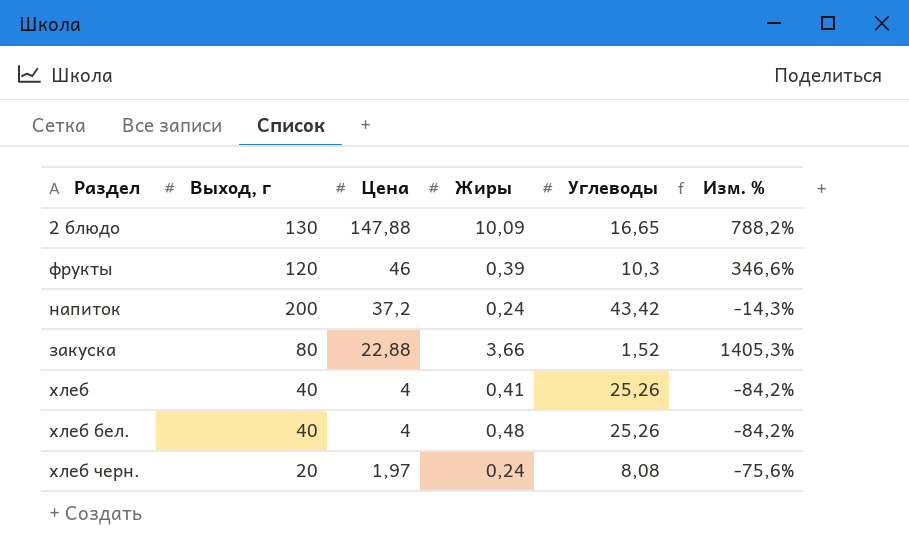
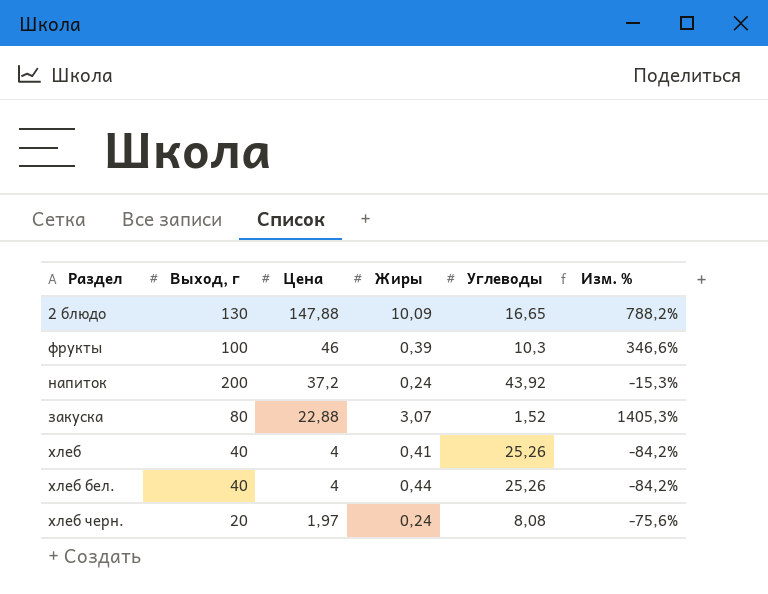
фрукты | Выход, г: 120 -> 100
напиток | Углеводы: 43,42 -> 43,92
напиток | Изм. %: -14,3% -> -15,3%
закуска | Жиры: 3,66 -> 3,07
хлеб бел. | Жиры: 0,48 -> 0,44

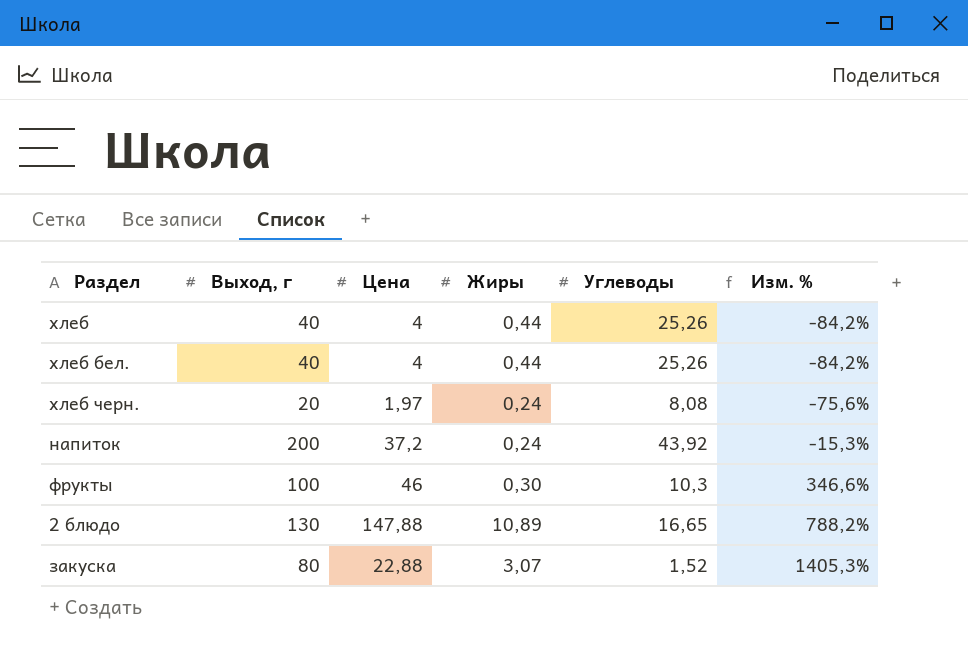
row order: Цена descending -> Изм. % ascending
хлеб | Жиры: 0,41 -> 0,44
фрукты | Жиры: 0,39 -> 0,30
2 блюдо | Жиры: 10,09 -> 10,89

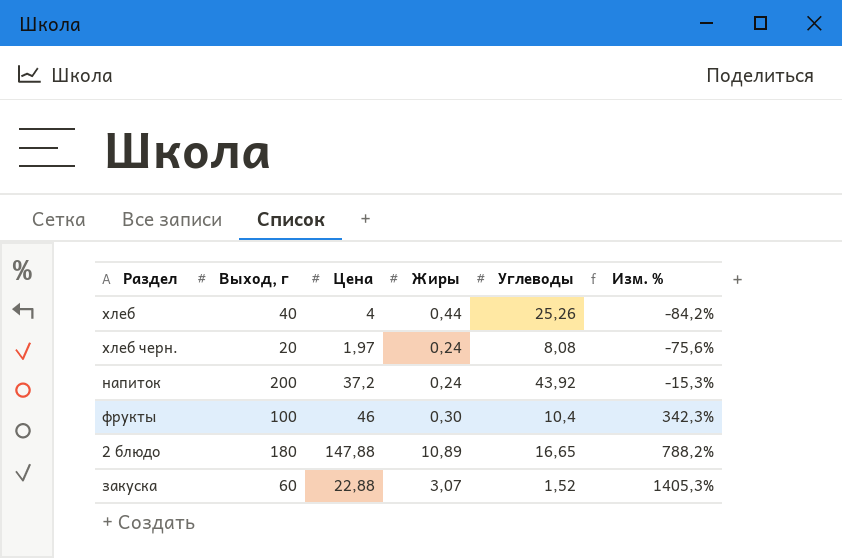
row хлеб бел.: 40 | 4 | 0,44 | 25,26 | -84,2% -> none
фрукты | Углеводы: 10,3 -> 10,4
фрукты | Изм. %: 346,6% -> 342,3%
2 блюдо | Выход, г: 130 -> 180
закуска | Выход, г: 80 -> 60

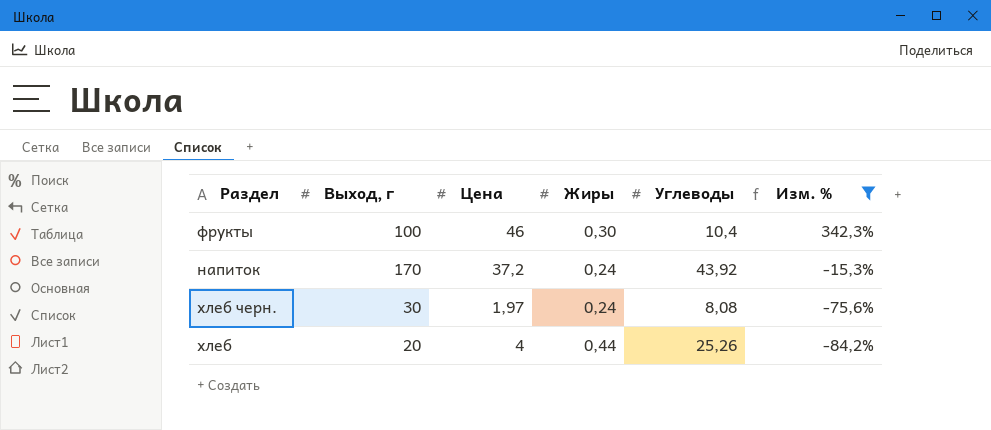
filter: none -> Изм. % <= 342,3%
row order: Изм. % ascending -> Изм. % descending
напиток | Выход, г: 200 -> 170
хлеб черн. | Выход, г: 20 -> 30
хлеб | Выход, г: 40 -> 20

